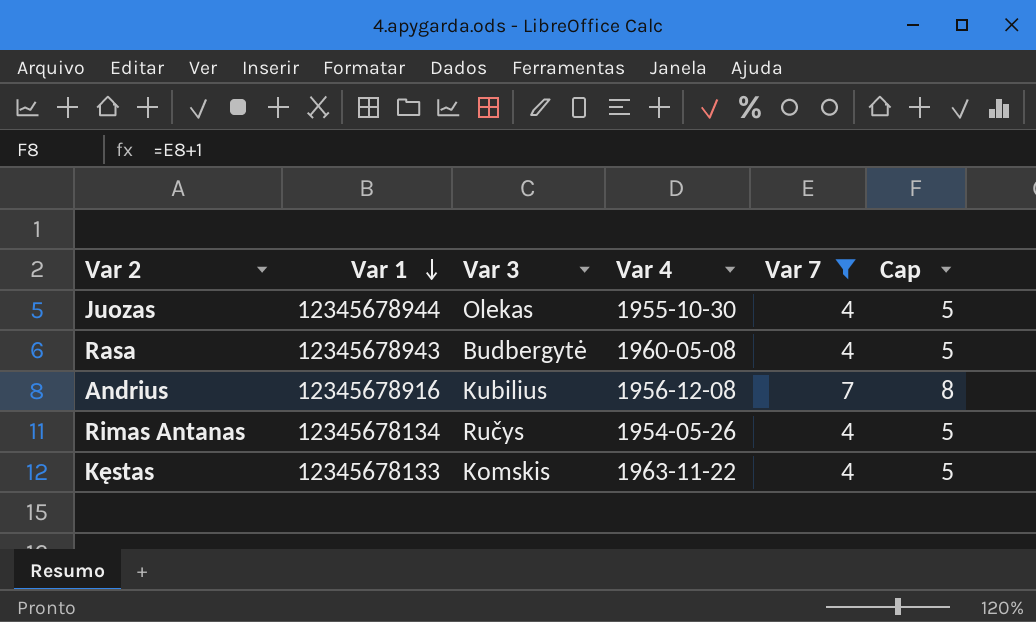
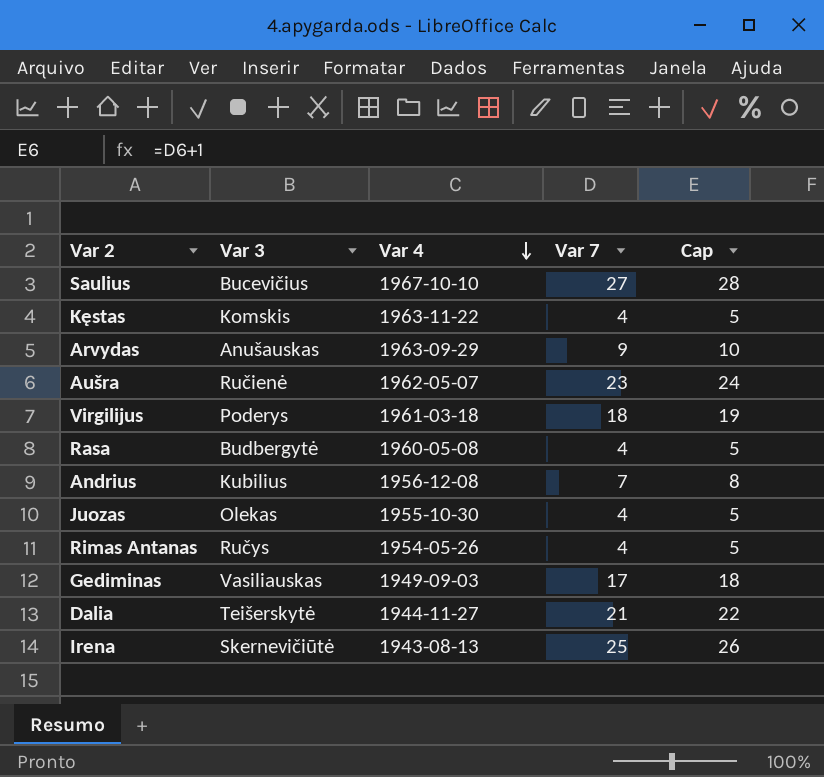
filter: Var 7 <= 7 -> none
row order: Var 1 descending -> Var 4 descending
column Var 1 | position: 2 -> none

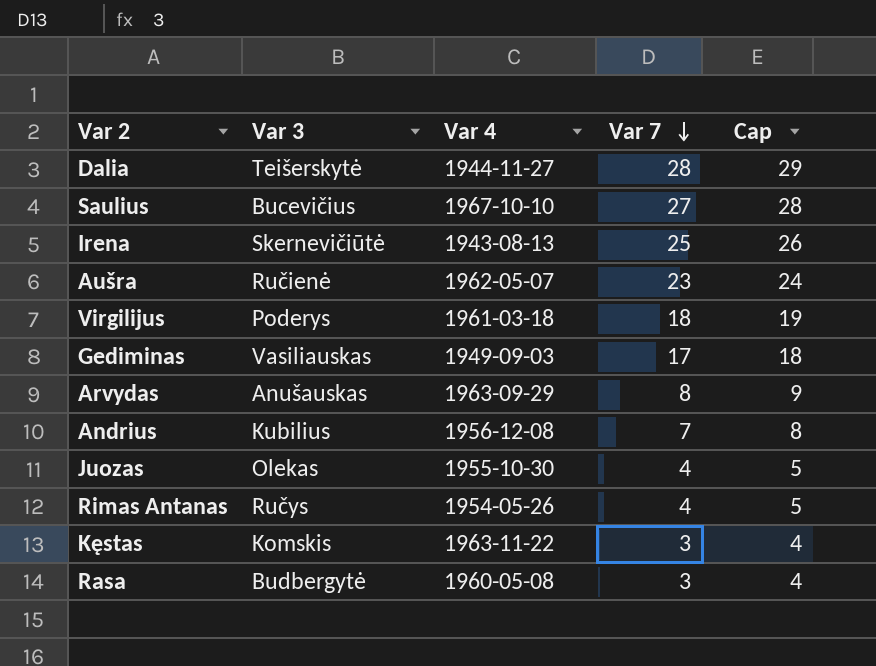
row order: Var 4 descending -> Var 7 descending
Dalia | Var 7: 21 -> 28
Dalia | Cap: 22 -> 29
Arvydas | Var 7: 9 -> 8
Arvydas | Cap: 10 -> 9
Kęstas | Var 7: 4 -> 3
Kęstas | Cap: 5 -> 4
Rasa | Var 7: 4 -> 3
Rasa | Cap: 5 -> 4

